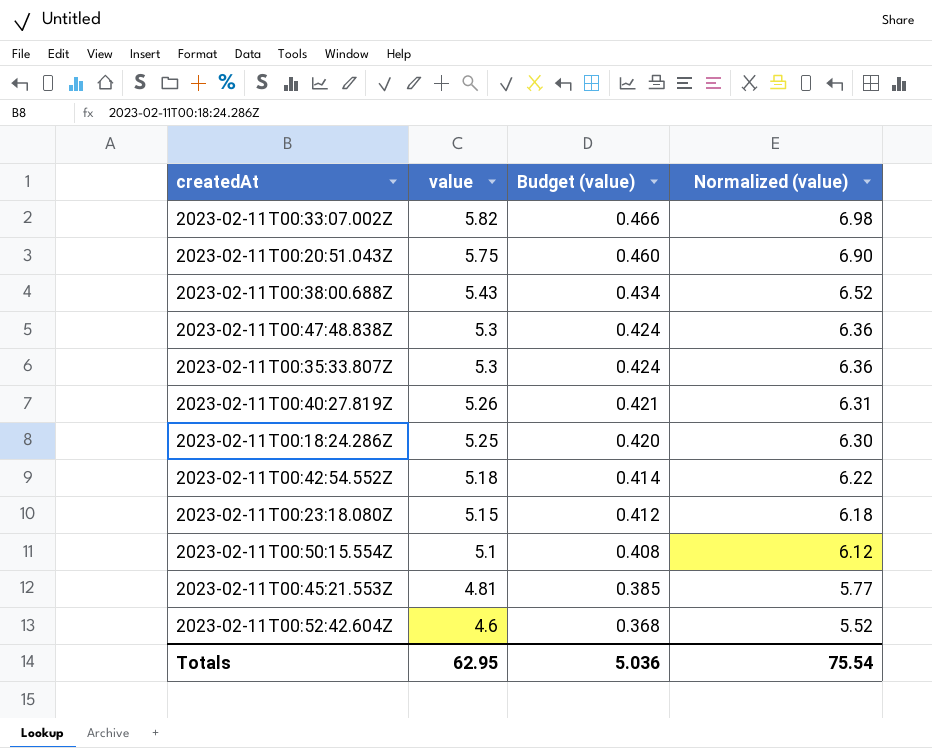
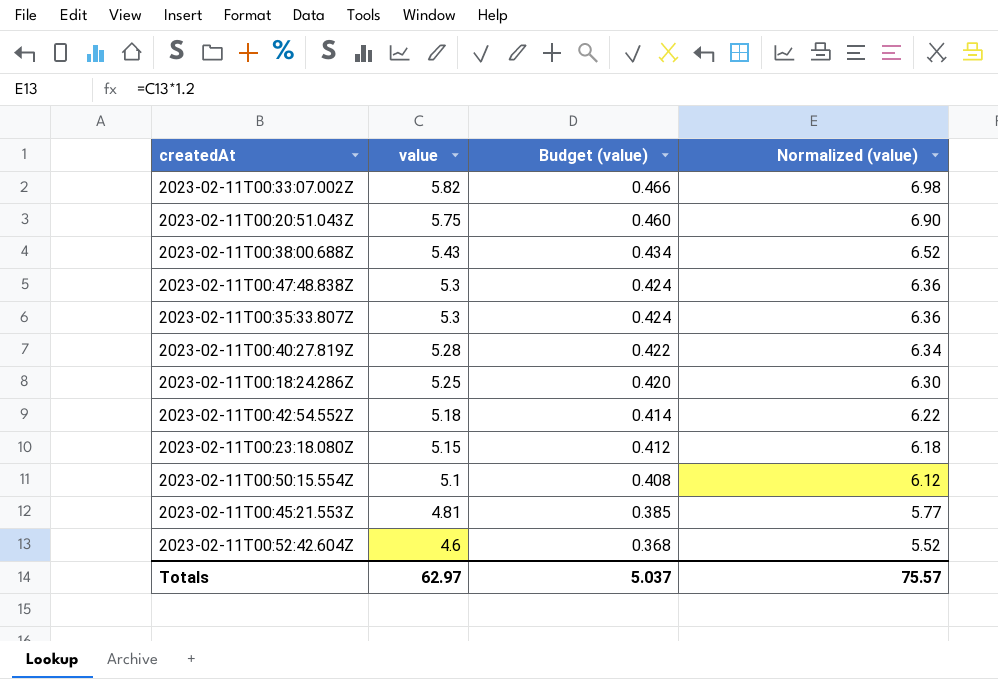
2023-02-11T00:40:27.819Z | value: 5.26 -> 5.28
2023-02-11T00:40:27.819Z | Budget (value): 0.421 -> 0.422
2023-02-11T00:40:27.819Z | Normalized (value): 6.31 -> 6.34
Totals | value: 62.95 -> 62.97
Totals | Budget (value): 5.036 -> 5.037
Totals | Normalized (value): 75.54 -> 75.57

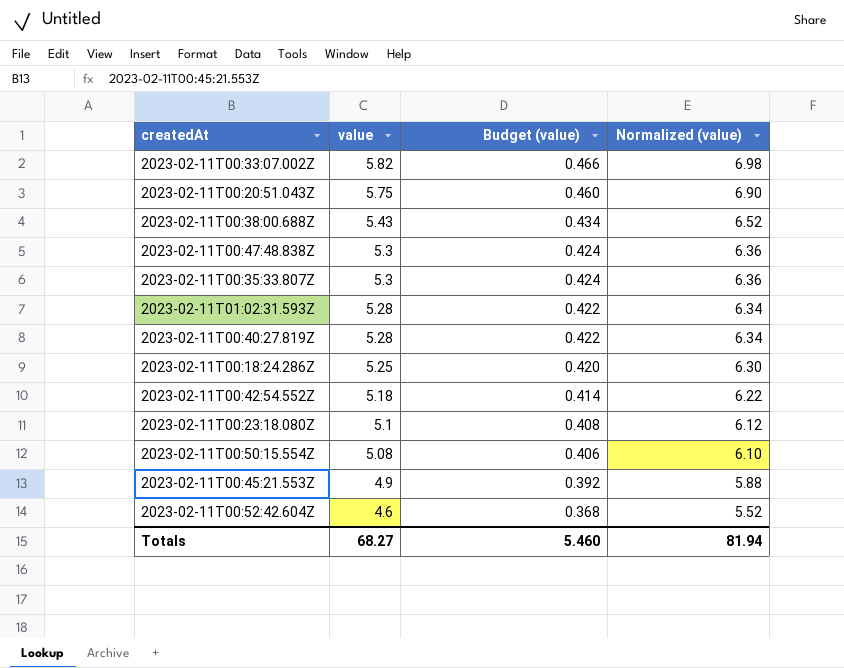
row 2023-02-11T01:02:31.593Z: none -> 5.28 | 0.422 | 6.34
2023-02-11T00:23:18.080Z | value: 5.15 -> 5.1
2023-02-11T00:23:18.080Z | Budget (value): 0.412 -> 0.408
2023-02-11T00:23:18.080Z | Normalized (value): 6.18 -> 6.12
2023-02-11T00:50:15.554Z | value: 5.1 -> 5.08
2023-02-11T00:50:15.554Z | Budget (value): 0.408 -> 0.406
2023-02-11T00:50:15.554Z | Normalized (value): 6.12 -> 6.10
2023-02-11T00:45:21.553Z | value: 4.81 -> 4.9
2023-02-11T00:45:21.553Z | Budget (value): 0.385 -> 0.392
2023-02-11T00:45:21.553Z | Normalized (value): 5.77 -> 5.88
Totals | value: 62.97 -> 68.27
Totals | Budget (value): 5.037 -> 5.460
Totals | Normalized (value): 75.57 -> 81.94

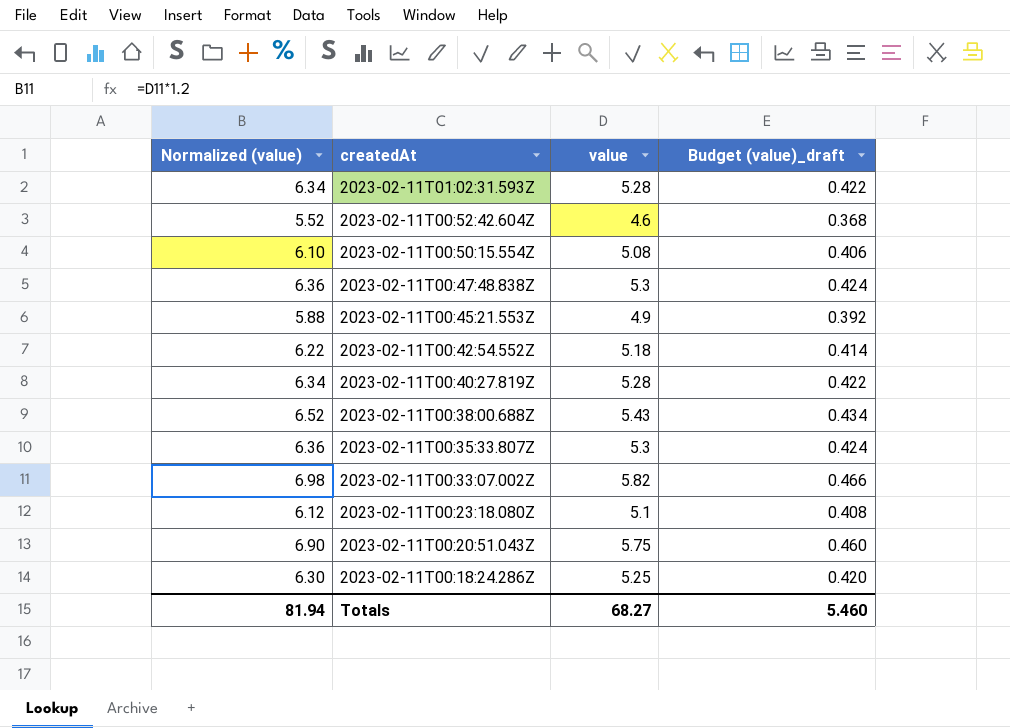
row order: value descending -> createdAt descending
column Normalized (value) | position: 4 -> 1
column name: Budget (value) -> Budget (value)_draft

